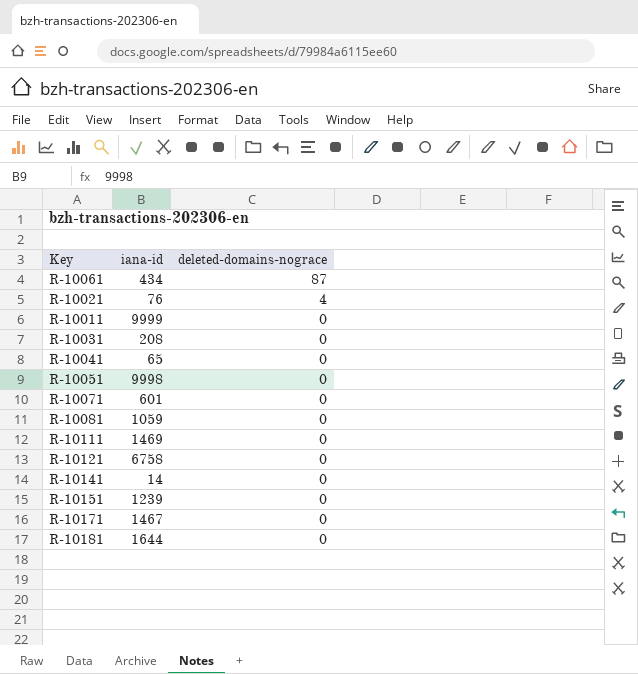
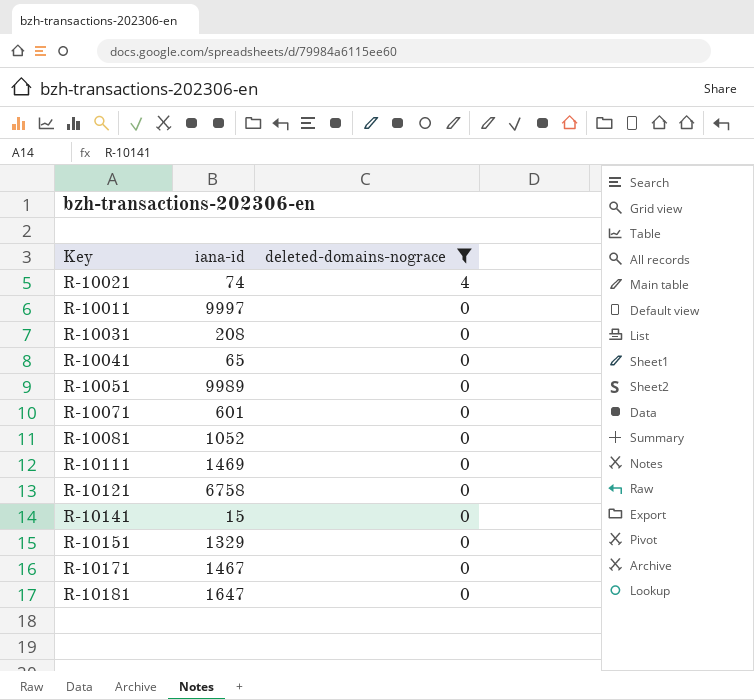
filter: none -> deleted-domains-nograce != 87
R-10021 | iana-id: 76 -> 74
R-10011 | iana-id: 9999 -> 9997
R-10051 | iana-id: 9998 -> 9989
R-10081 | iana-id: 1059 -> 1052
R-10141 | iana-id: 14 -> 15
R-10151 | iana-id: 1239 -> 1329
R-10181 | iana-id: 1644 -> 1647

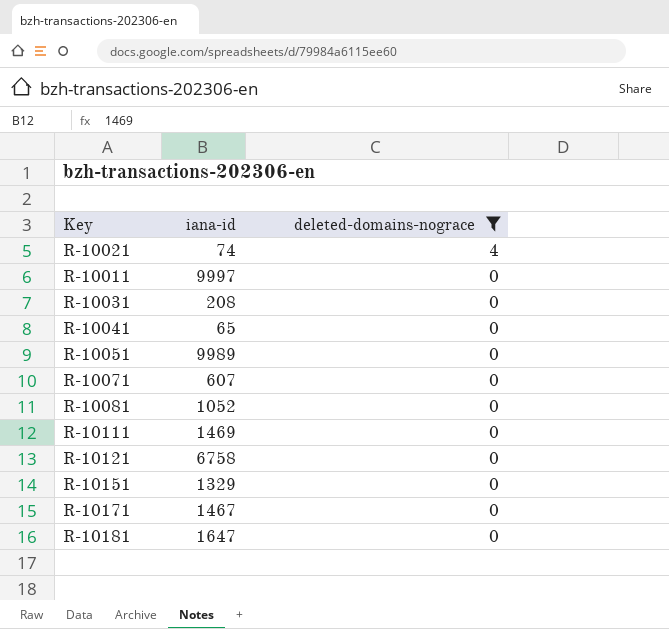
row R-10141: 15 | 0 -> none
R-10071 | iana-id: 601 -> 607

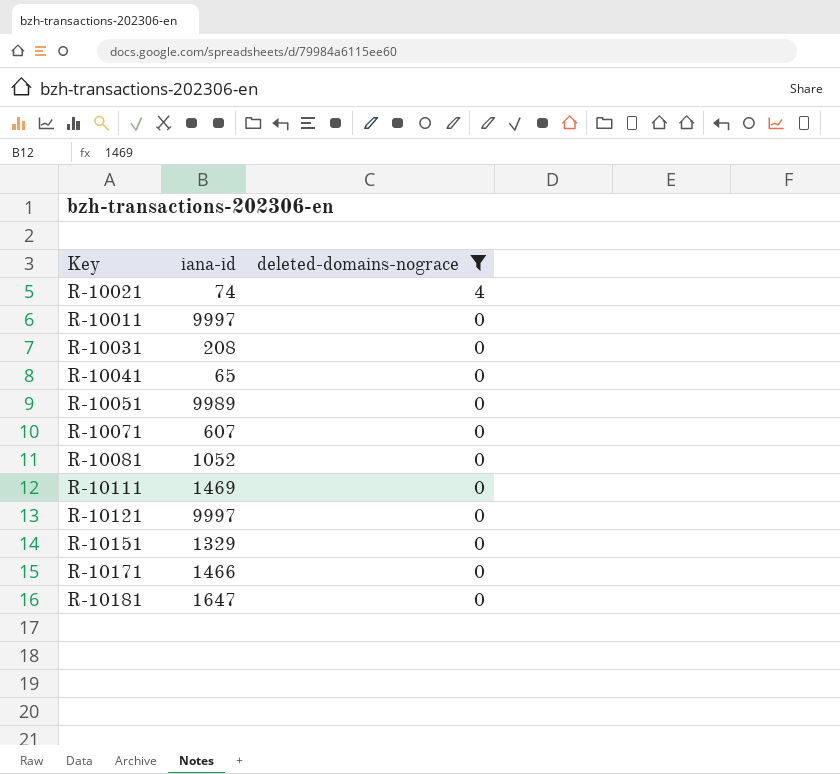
R-10121 | iana-id: 6758 -> 9997
R-10171 | iana-id: 1467 -> 1466

